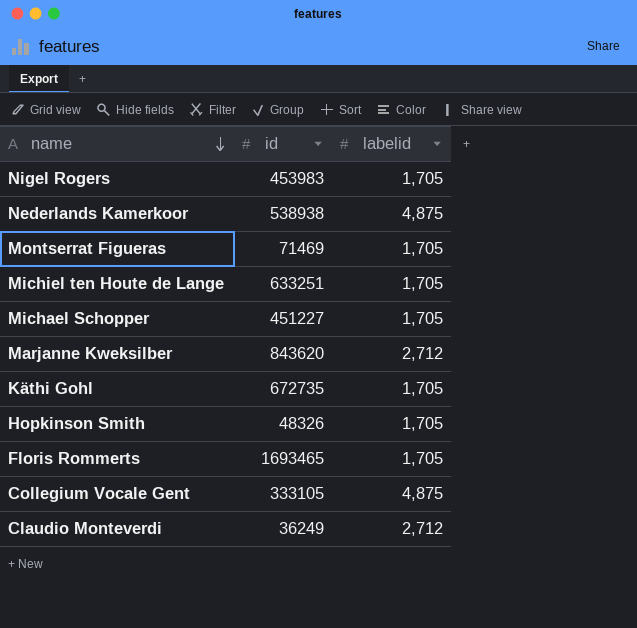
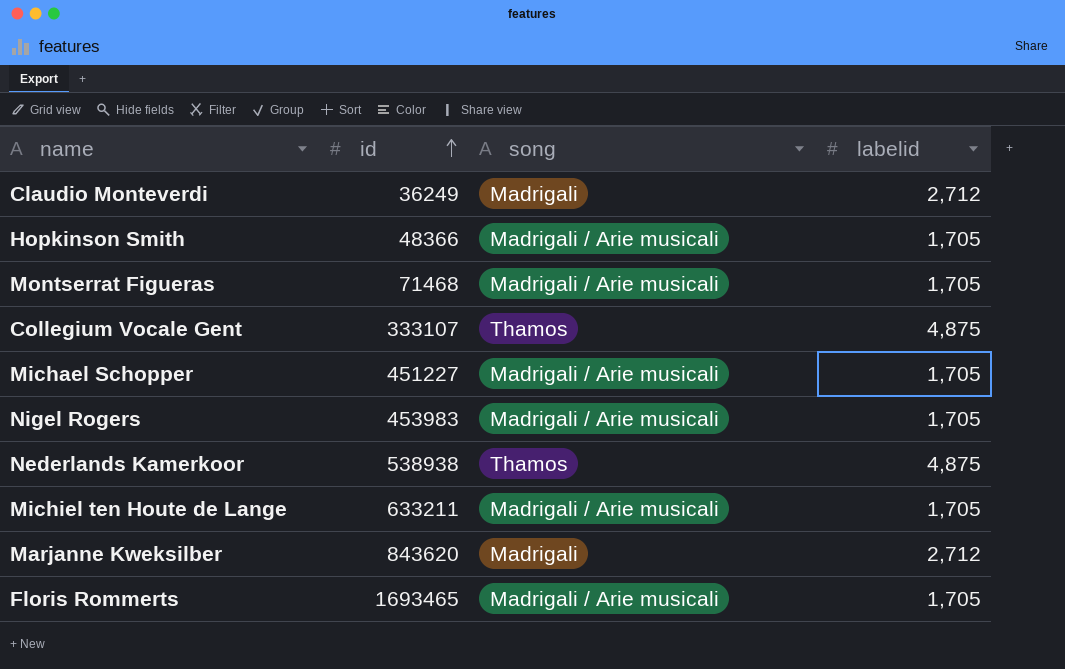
row order: name descending -> id ascending
column song | position: none -> 3
row Käthi Gohl: 672735 | 1,705 -> none
Hopkinson Smith | id: 48326 -> 48366
Montserrat Figueras | id: 71469 -> 71468
Collegium Vocale Gent | id: 333105 -> 333107
Michiel ten Houte de Lange | id: 633251 -> 633211

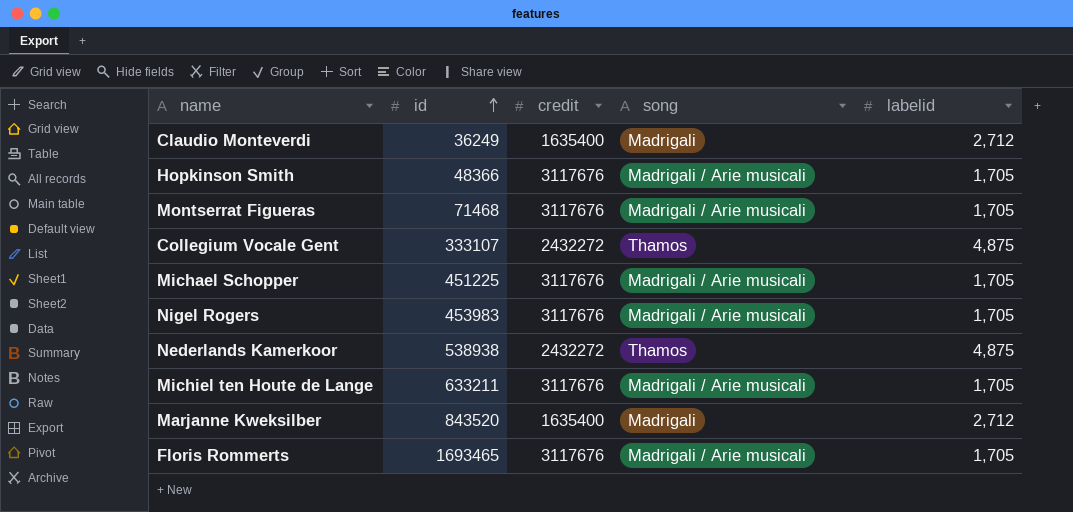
column credit | position: none -> 3
Michael Schopper | id: 451227 -> 451225
Marjanne Kweksilber | id: 843620 -> 843520

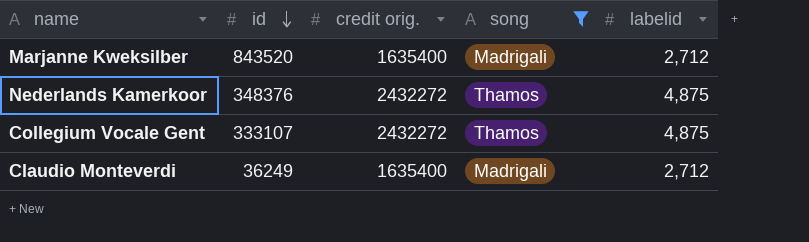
filter: none -> song != Madrigali / Arie musicali
row order: id ascending -> id descending
column name: credit -> credit orig.
Nederlands Kamerkoor | id: 538938 -> 348376

